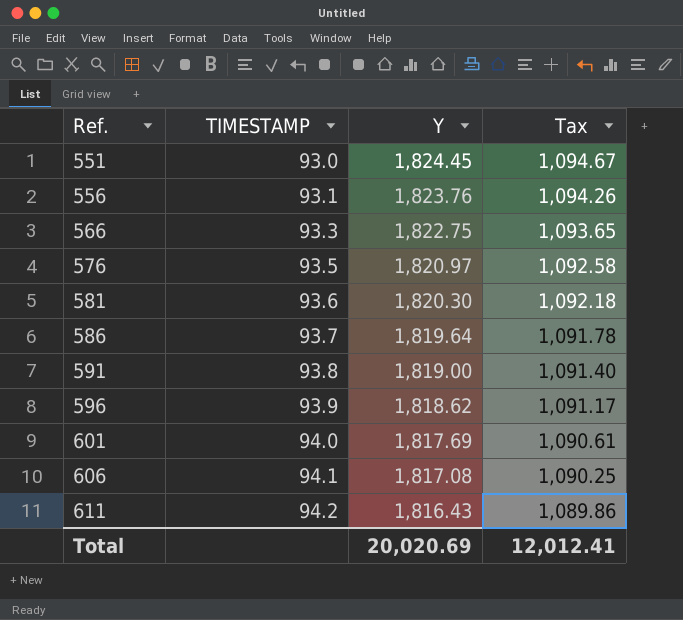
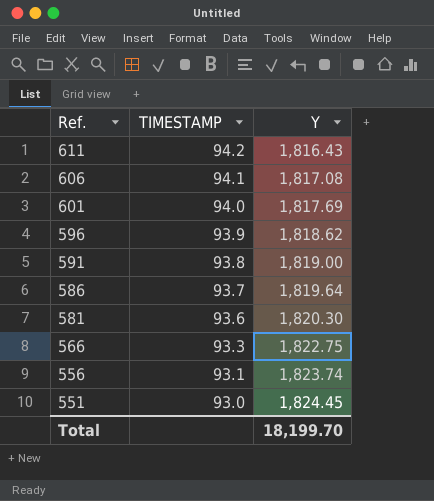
row order: Ref. ascending -> Ref. descending
column Tax | formula: [Y] * 0.6 -> none
row 576: 93.5 | 1,820.97 | 1,092.58 -> none
556 | Y: 1,823.76 -> 1,823.74
Total | Y: 20,020.69 -> 18,199.70

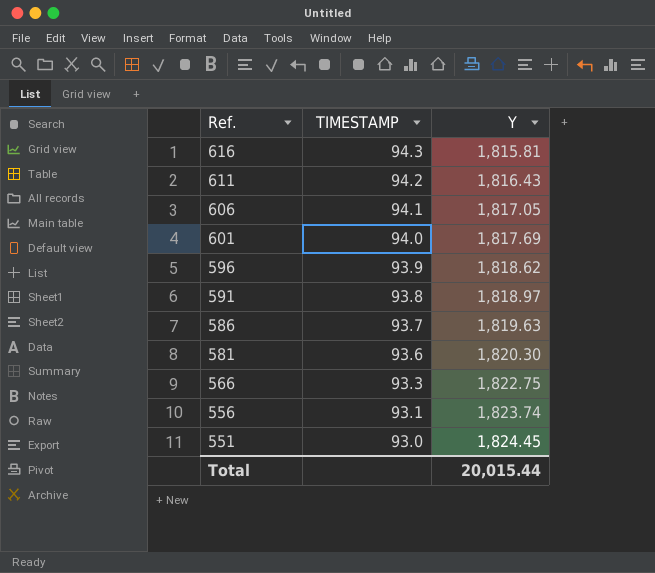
row 616: none -> 94.3 | 1,815.81
606 | Y: 1,817.08 -> 1,817.05
591 | Y: 1,819.00 -> 1,818.97
586 | Y: 1,819.64 -> 1,819.63
Total | Y: 18,199.70 -> 20,015.44

